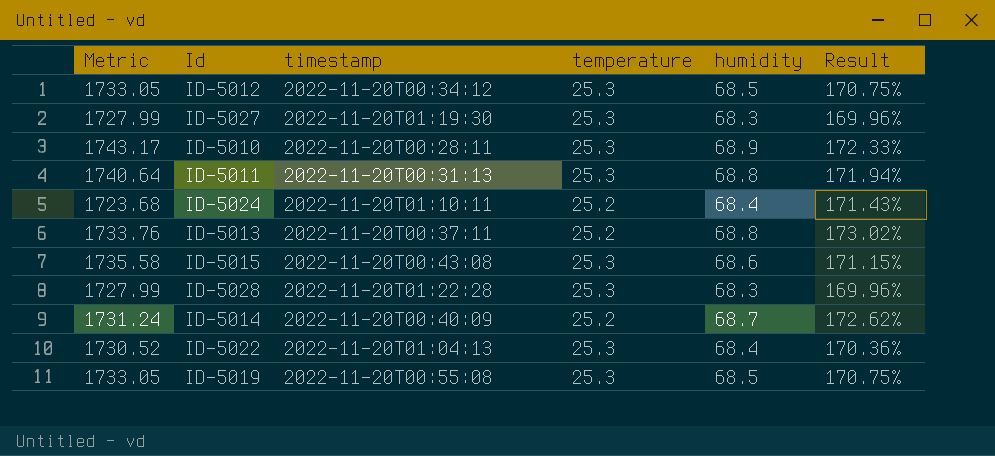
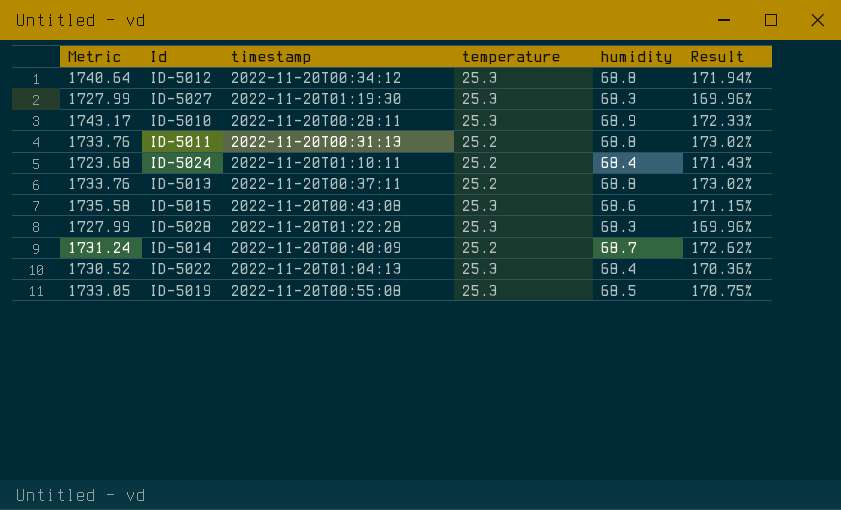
ID-5012 | Metric: 1733.05 -> 1740.64
ID-5012 | humidity: 68.5 -> 68.8
ID-5012 | Result: 170.75% -> 171.94%
ID-5011 | Metric: 1740.64 -> 1733.76
ID-5011 | temperature: 25.3 -> 25.2
ID-5011 | Result: 171.94% -> 173.02%

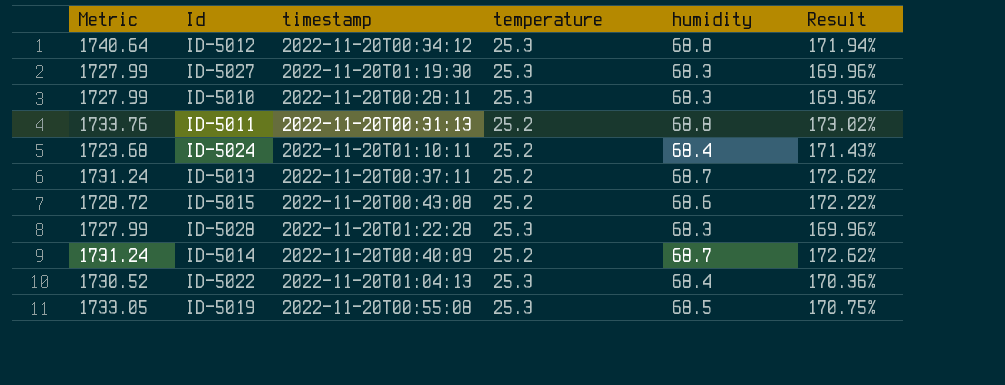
ID-5010 | Metric: 1743.17 -> 1727.99
ID-5010 | humidity: 68.9 -> 68.3
ID-5010 | Result: 172.33% -> 169.96%
ID-5013 | Metric: 1733.76 -> 1731.24
ID-5013 | humidity: 68.8 -> 68.7
ID-5013 | Result: 173.02% -> 172.62%
ID-5015 | Metric: 1735.58 -> 1728.72
ID-5015 | temperature: 25.3 -> 25.2
ID-5015 | Result: 171.15% -> 172.22%

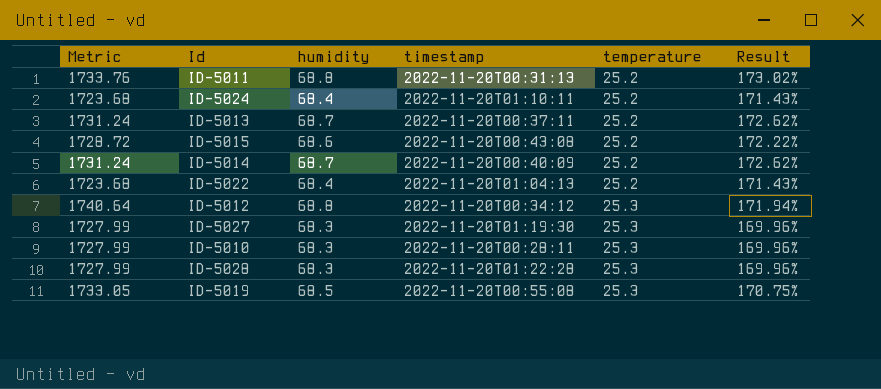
row order: none -> temperature ascending
column humidity | position: 5 -> 3
ID-5022 | Metric: 1730.52 -> 1723.68
ID-5022 | temperature: 25.3 -> 25.2
ID-5022 | Result: 170.36% -> 171.43%

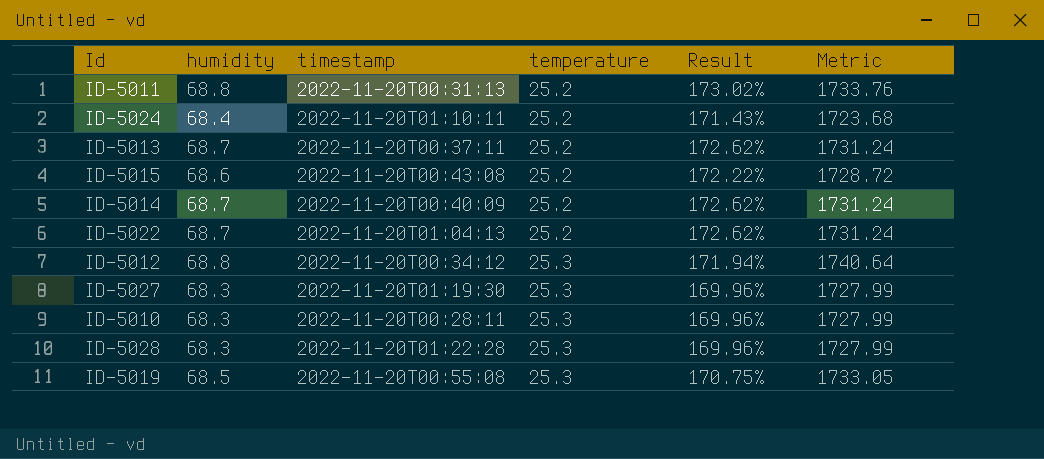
column Metric | position: 1 -> 6
ID-5022 | humidity: 68.4 -> 68.7
ID-5022 | Result: 171.43% -> 172.62%
ID-5022 | Metric: 1723.68 -> 1731.24

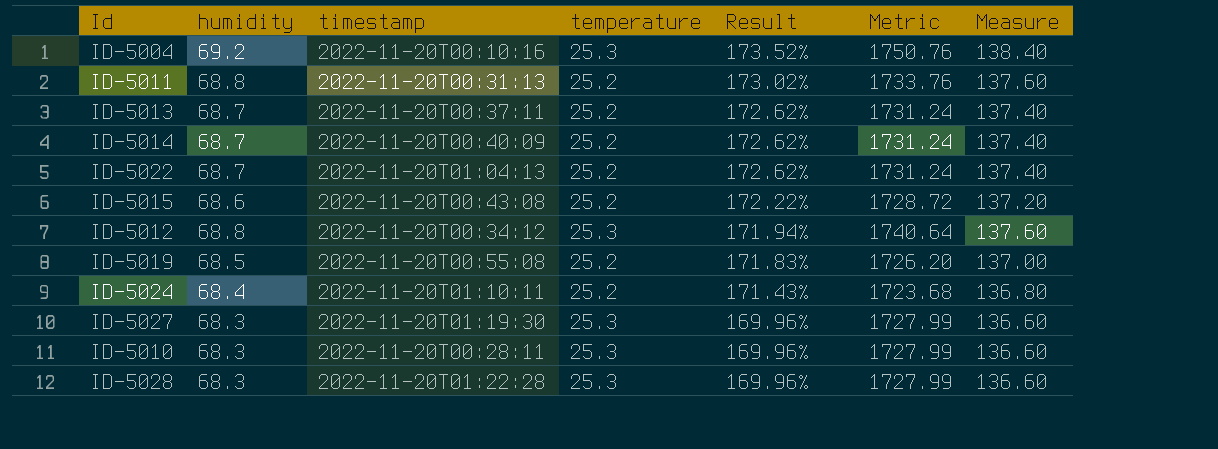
row order: temperature ascending -> Result descending
column Measure | formula: none -> [humidity] * 2
row ID-5004: none -> 69.2 | 2022-11-20T00:10:16 | 25.3 | 173.52% | 1750.76 | 138.40
ID-5019 | temperature: 25.3 -> 25.2
ID-5019 | Result: 170.75% -> 171.83%
ID-5019 | Metric: 1733.05 -> 1726.20

